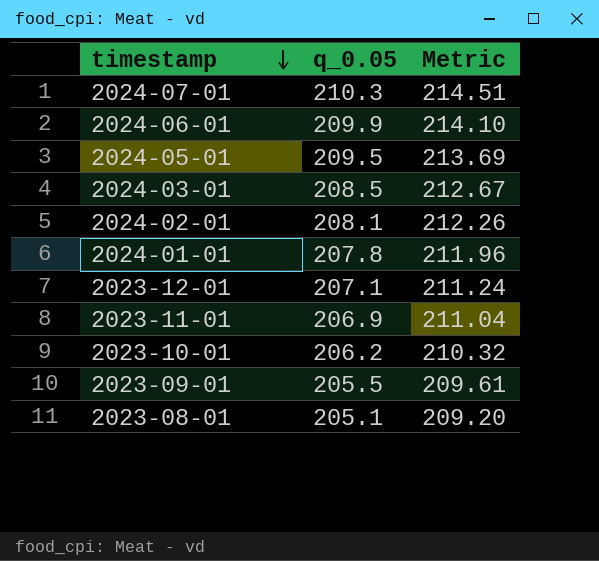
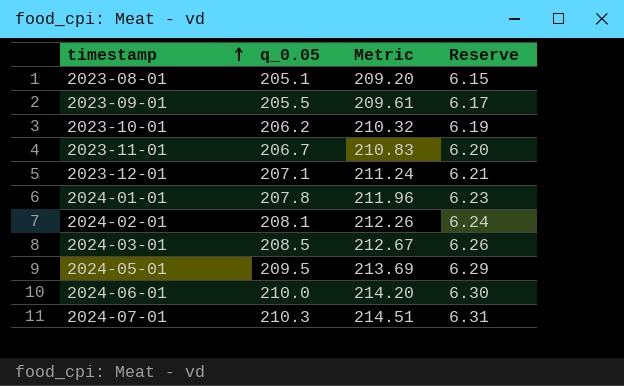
row order: timestamp descending -> timestamp ascending
column Reserve | formula: none -> [q_0.05] * 0.03
2023-11-01 | q_0.05: 206.9 -> 206.7
2023-11-01 | Metric: 211.04 -> 210.83
2024-06-01 | q_0.05: 209.9 -> 210.0
2024-06-01 | Metric: 214.10 -> 214.20

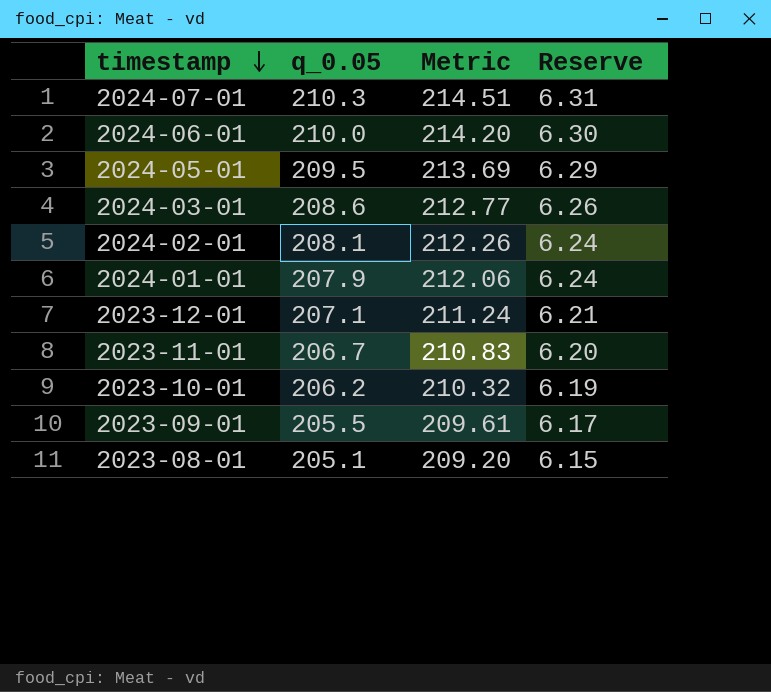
row order: timestamp ascending -> timestamp descending
2024-03-01 | q_0.05: 208.5 -> 208.6
2024-03-01 | Metric: 212.67 -> 212.77
2024-01-01 | q_0.05: 207.8 -> 207.9
2024-01-01 | Metric: 211.96 -> 212.06
2024-01-01 | Reserve: 6.23 -> 6.24

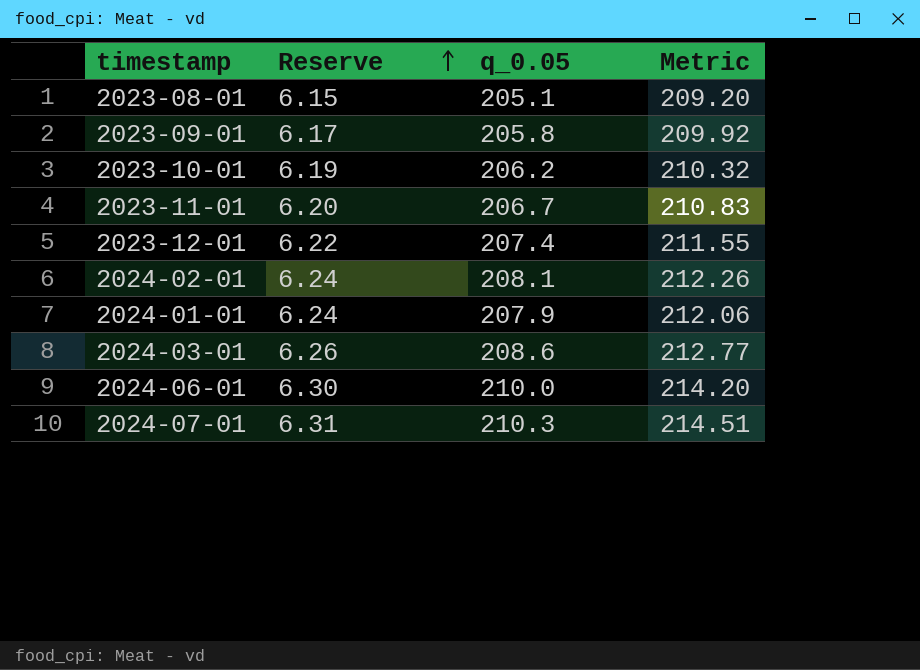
row order: timestamp descending -> Reserve ascending
column Reserve | position: 4 -> 2
row 2024-05-01: 209.5 | 213.69 | 6.29 -> none
2023-09-01 | q_0.05: 205.5 -> 205.8
2023-09-01 | Metric: 209.61 -> 209.92
2023-12-01 | Reserve: 6.21 -> 6.22
2023-12-01 | q_0.05: 207.1 -> 207.4
2023-12-01 | Metric: 211.24 -> 211.55

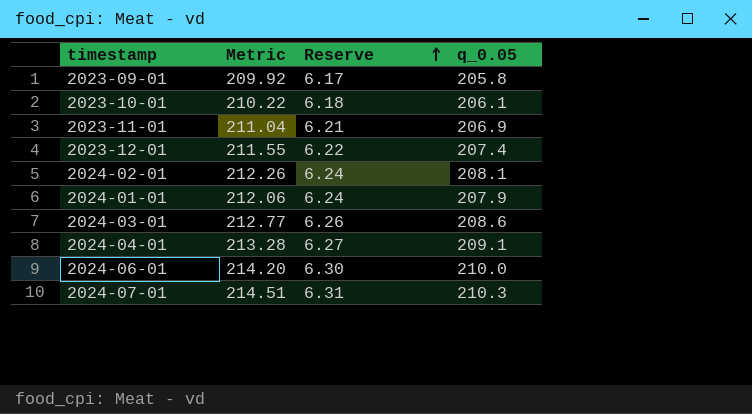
column Metric | position: 4 -> 2
row 2023-08-01: 6.15 | 205.1 | 209.20 -> none
2023-10-01 | Metric: 210.32 -> 210.22
2023-10-01 | Reserve: 6.19 -> 6.18
2023-10-01 | q_0.05: 206.2 -> 206.1
2023-11-01 | Metric: 210.83 -> 211.04
2023-11-01 | Reserve: 6.20 -> 6.21
2023-11-01 | q_0.05: 206.7 -> 206.9
row 2024-04-01: none -> 213.28 | 6.27 | 209.1

